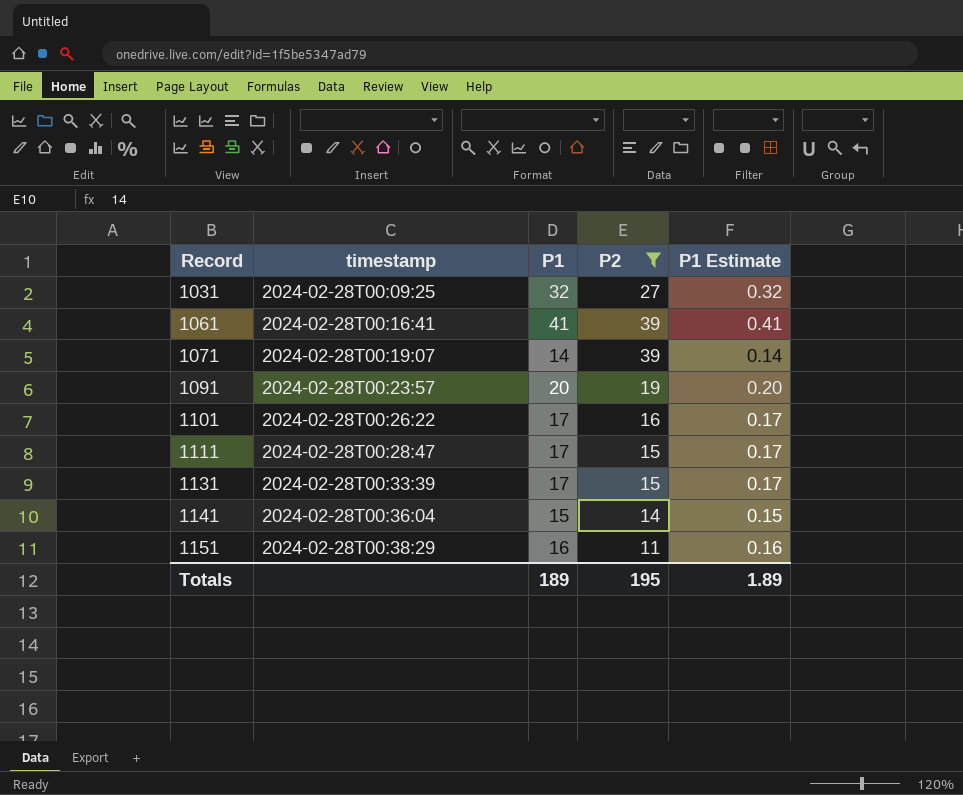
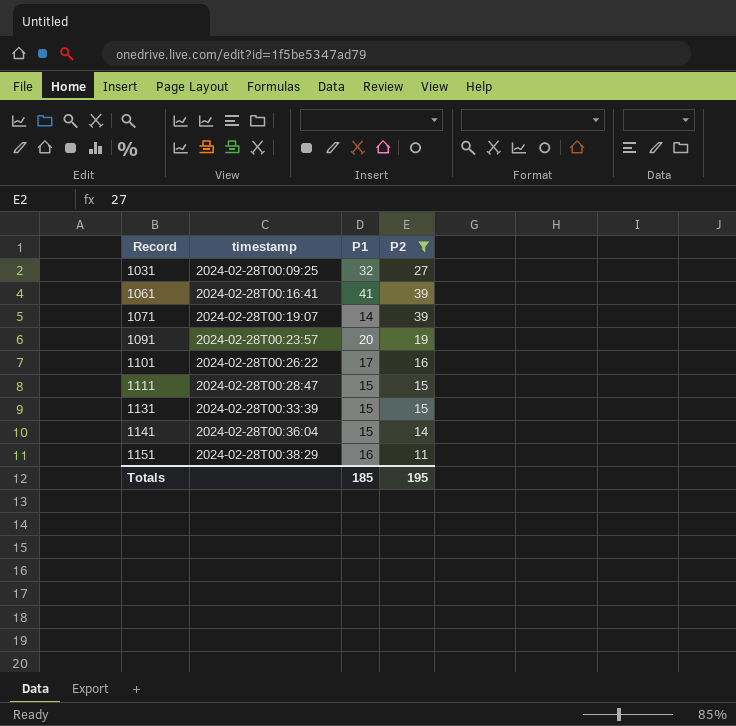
column P1 Estimate | formula: [P1] * 0.01 -> none
1111 | P1: 17 -> 15
1131 | P1: 17 -> 15
Totals | P1: 189 -> 185

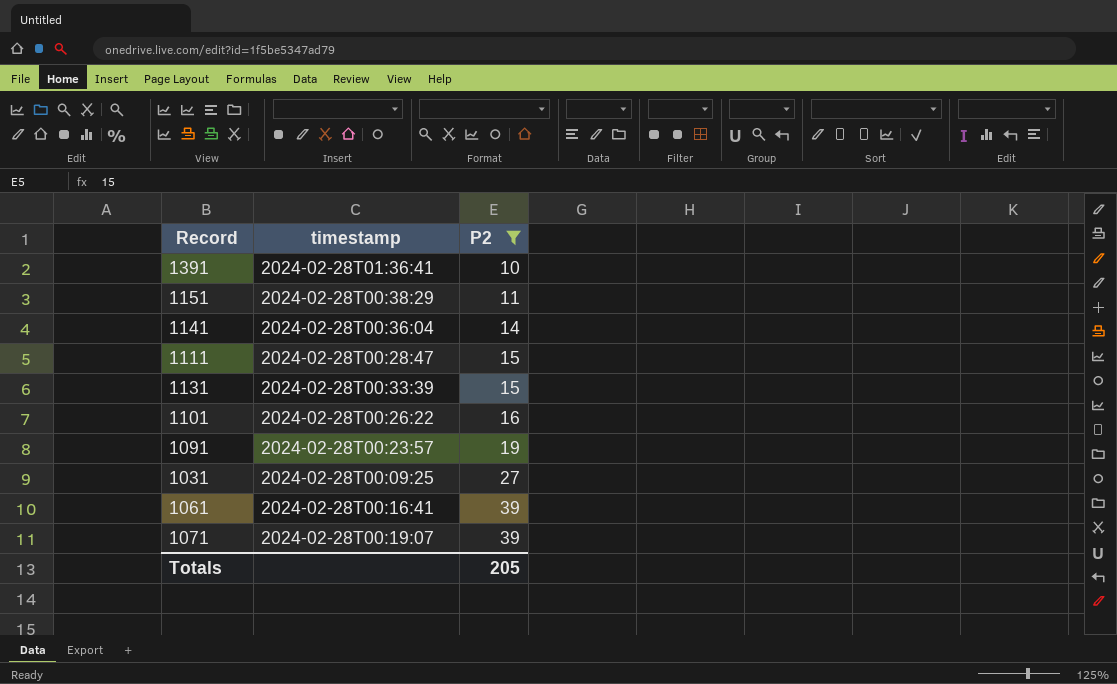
row order: Record ascending -> P2 ascending
column P1 | position: 3 -> none
row 1391: none -> 2024-02-28T01:36:41 | 10
Totals | P2: 195 -> 205

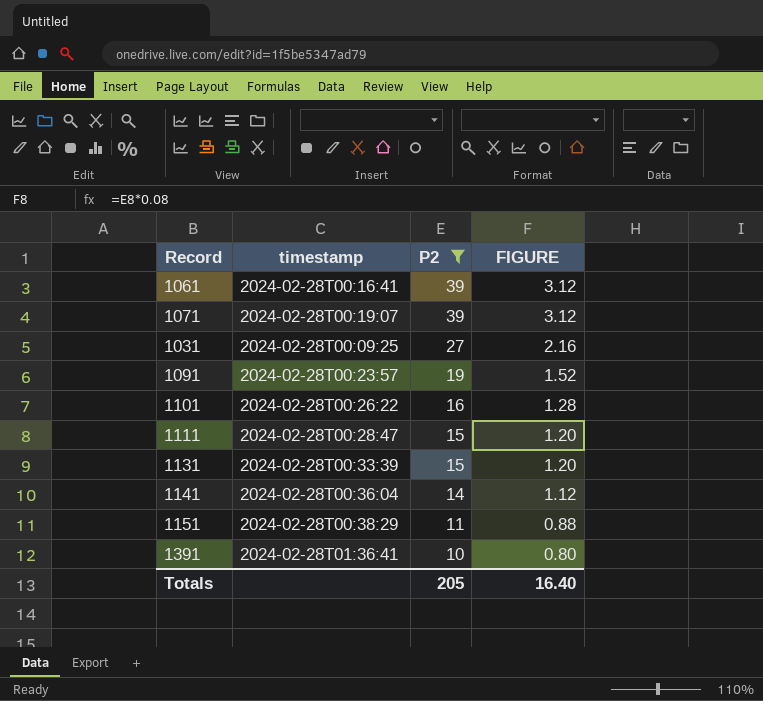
row order: P2 ascending -> P2 descending
column FIGURE | formula: none -> [P2] * 0.08

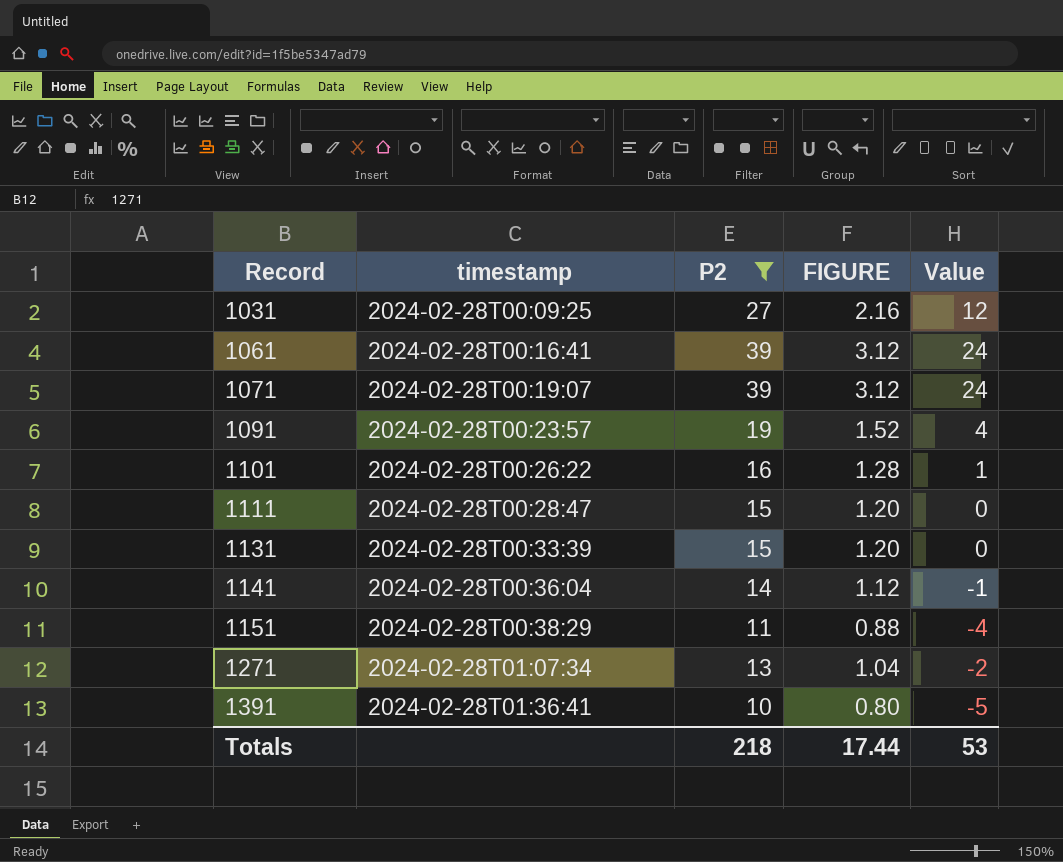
row order: P2 descending -> Record ascending
column Value | formula: none -> [P2] - 15
row 1271: none -> 2024-02-28T01:07:34 | 13 | 1.04 | -2
Totals | P2: 205 -> 218
Totals | FIGURE: 16.40 -> 17.44

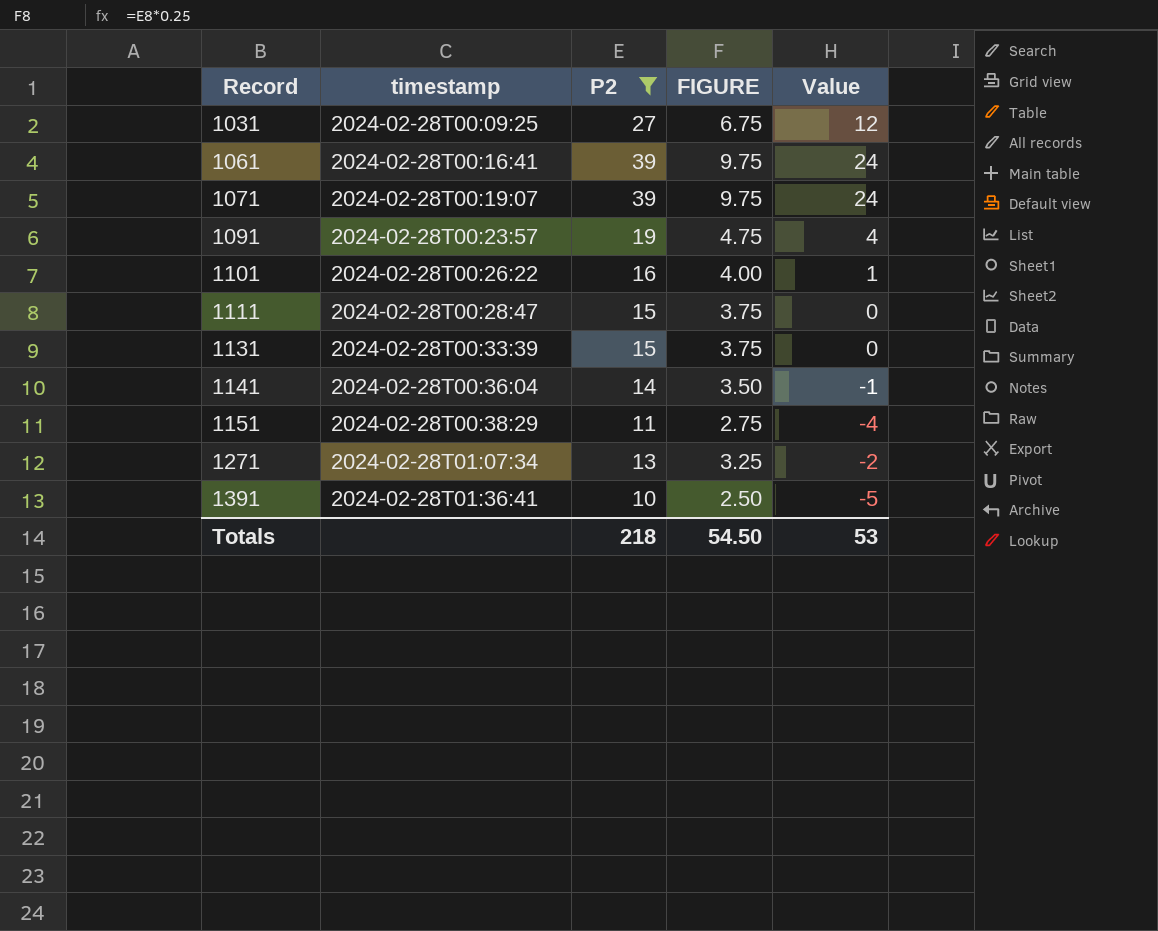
column FIGURE | formula: [P2] * 0.08 -> [P2] * 0.25
Totals | FIGURE: 17.44 -> 54.50

